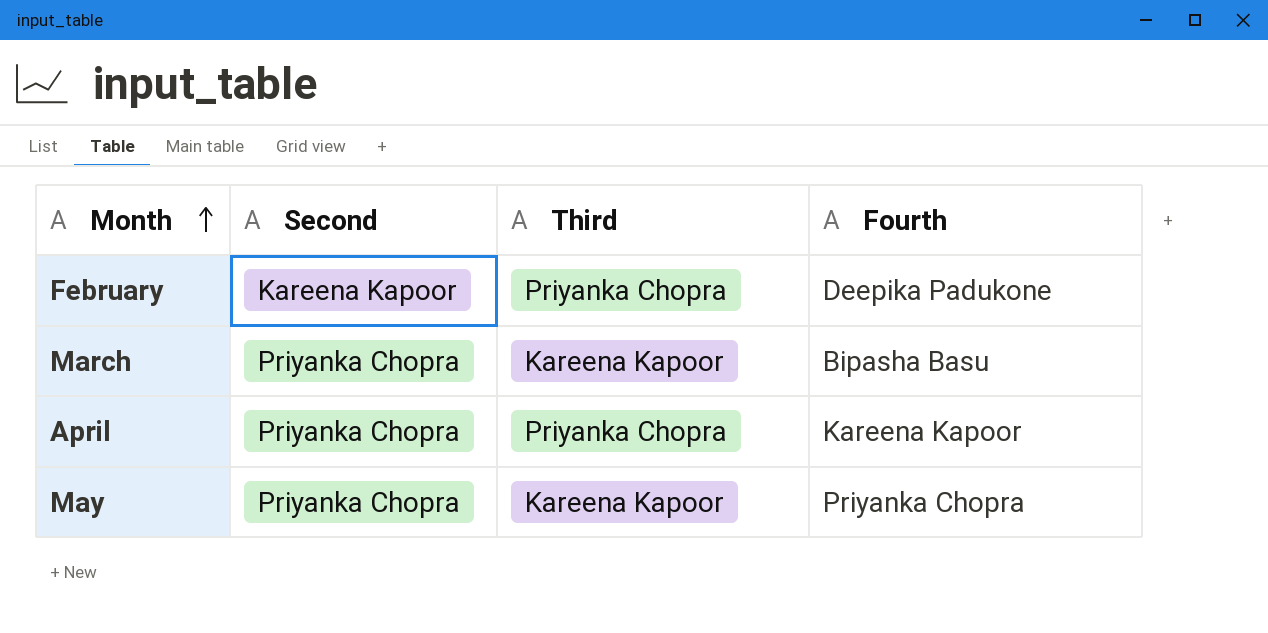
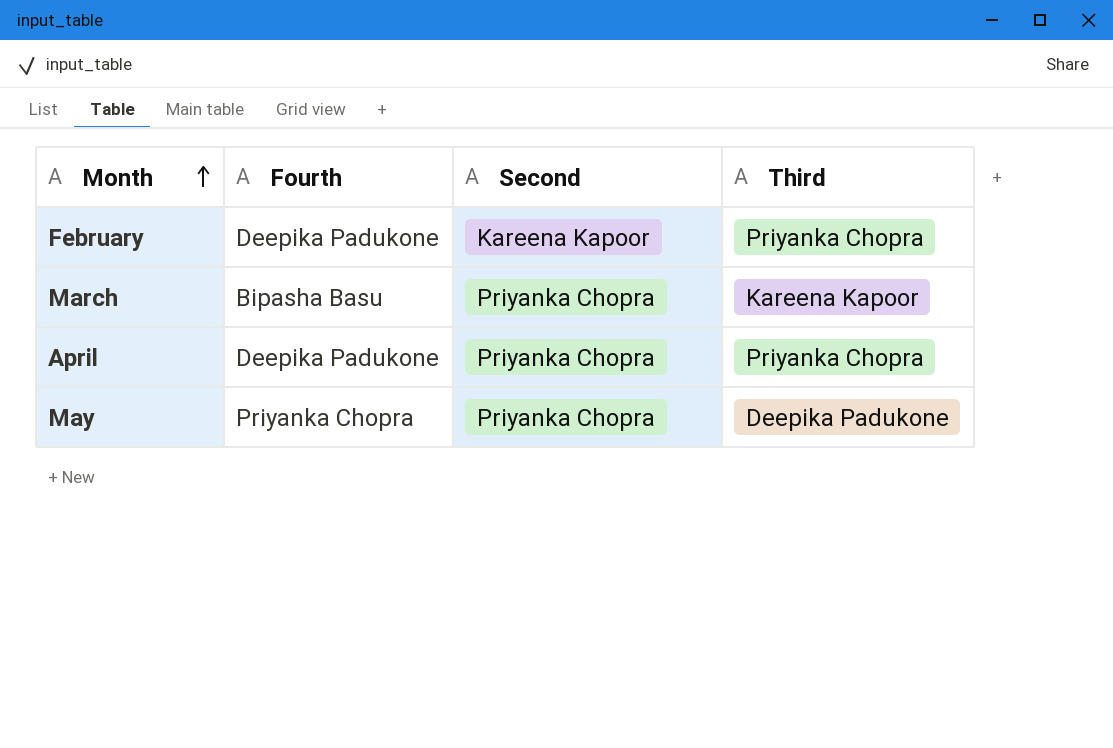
column Fourth | position: 4 -> 2
April | Fourth: Kareena Kapoor -> Deepika Padukone
May | Third: Kareena Kapoor -> Deepika Padukone

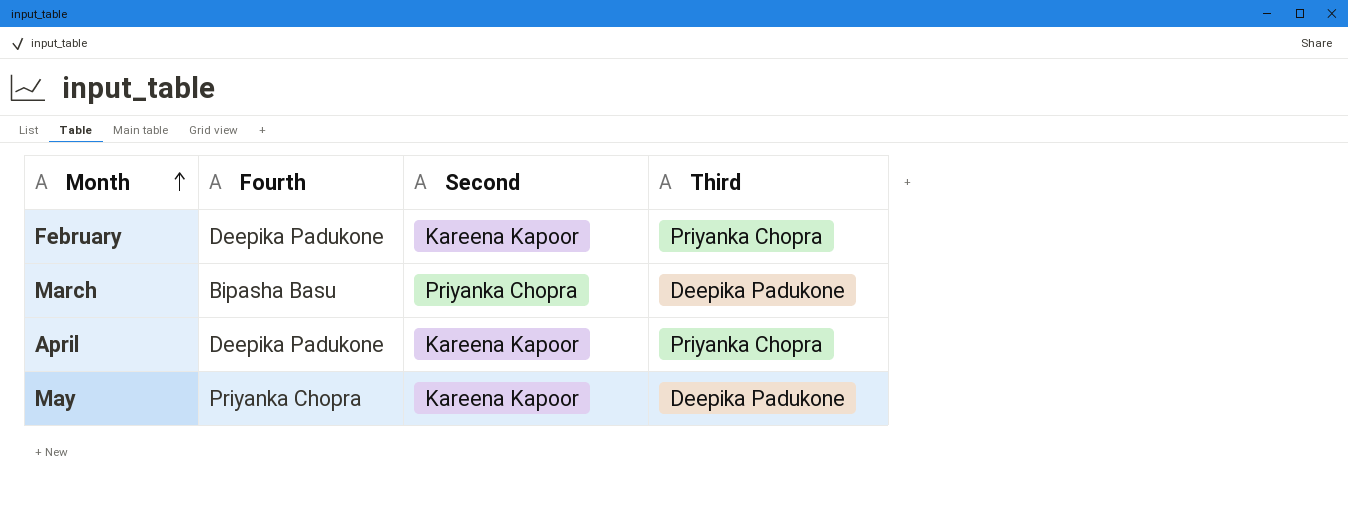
March | Third: Kareena Kapoor -> Deepika Padukone
April | Second: Priyanka Chopra -> Kareena Kapoor
May | Second: Priyanka Chopra -> Kareena Kapoor

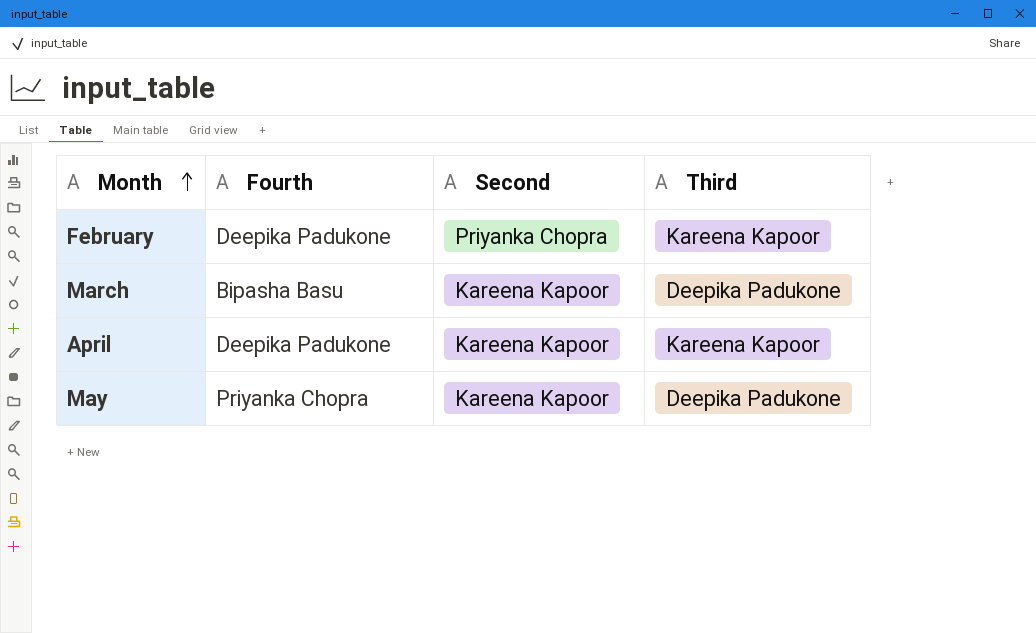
February | Second: Kareena Kapoor -> Priyanka Chopra
February | Third: Priyanka Chopra -> Kareena Kapoor
March | Second: Priyanka Chopra -> Kareena Kapoor
April | Third: Priyanka Chopra -> Kareena Kapoor

